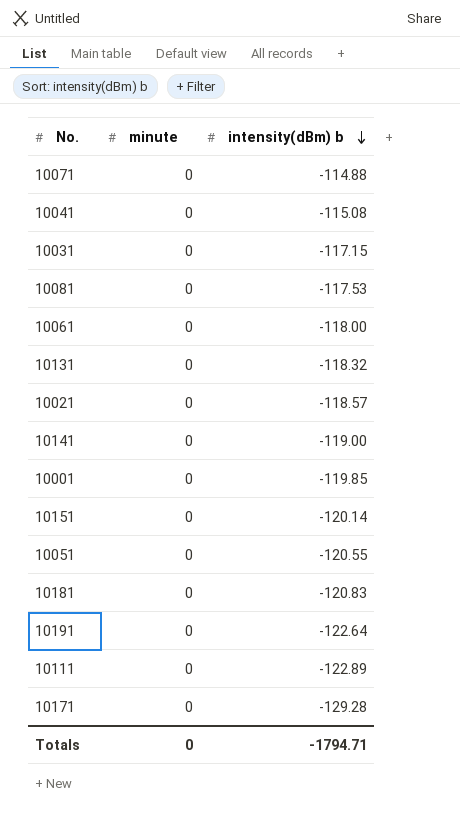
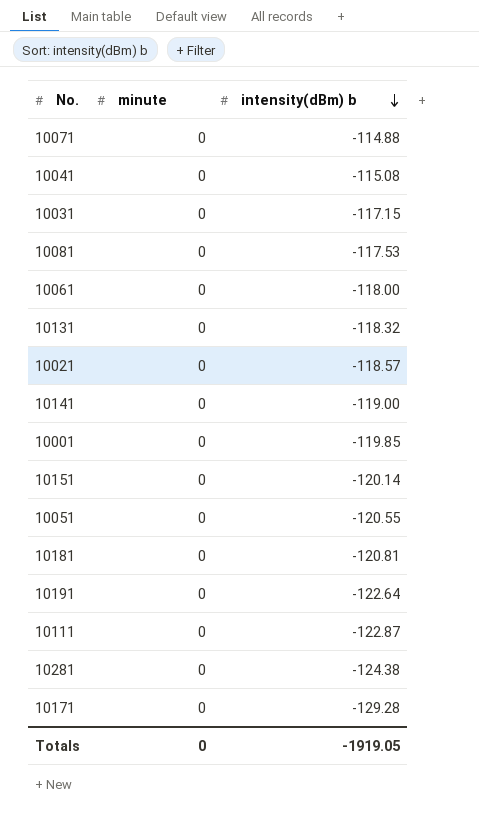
10181 | intensity(dBm) b: -120.83 -> -120.81
10111 | intensity(dBm) b: -122.89 -> -122.87
row 10281: none -> 0 | -124.38
Totals | intensity(dBm) b: -1794.71 -> -1919.05

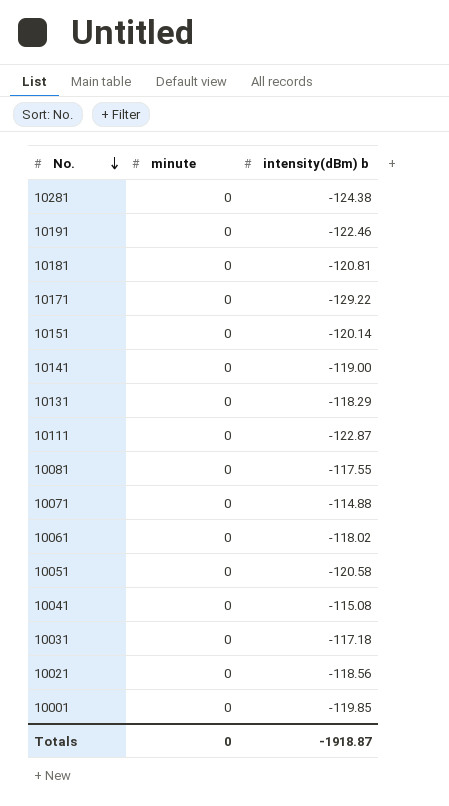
row order: intensity(dBm) b descending -> No. descending
10191 | intensity(dBm) b: -122.64 -> -122.46
10171 | intensity(dBm) b: -129.28 -> -129.22
10131 | intensity(dBm) b: -118.32 -> -118.29
10081 | intensity(dBm) b: -117.53 -> -117.55
10061 | intensity(dBm) b: -118.00 -> -118.02
10051 | intensity(dBm) b: -120.55 -> -120.58
10031 | intensity(dBm) b: -117.15 -> -117.18
10021 | intensity(dBm) b: -118.57 -> -118.56
Totals | intensity(dBm) b: -1919.05 -> -1918.87

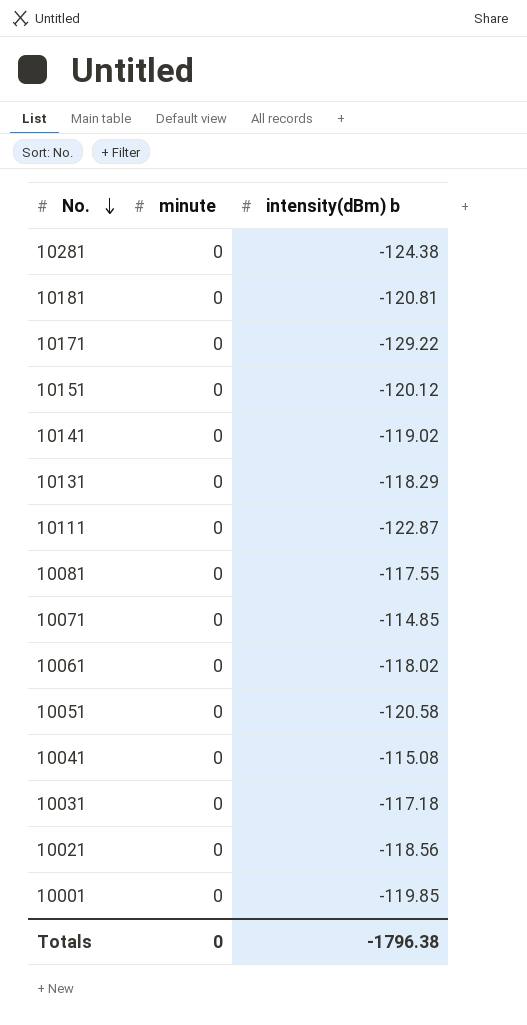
row 10191: 0 | -122.46 -> none
10151 | intensity(dBm) b: -120.14 -> -120.12
10141 | intensity(dBm) b: -119.00 -> -119.02
10071 | intensity(dBm) b: -114.88 -> -114.85
Totals | intensity(dBm) b: -1918.87 -> -1796.38

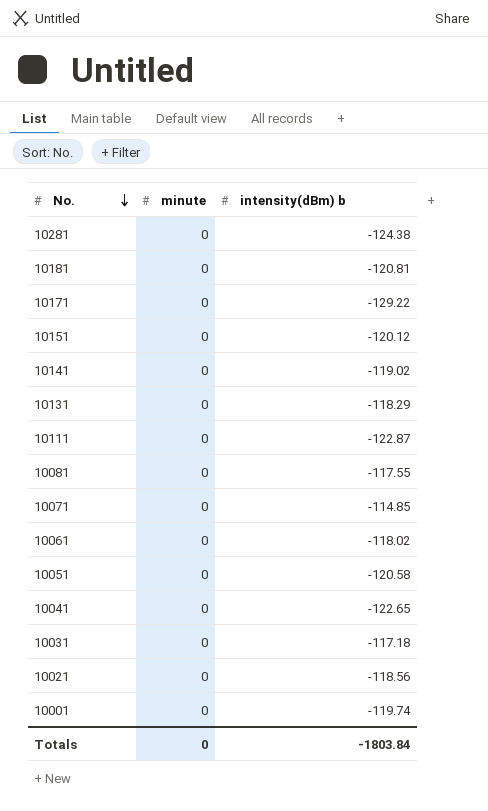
10041 | intensity(dBm) b: -115.08 -> -122.65
10001 | intensity(dBm) b: -119.85 -> -119.74
Totals | intensity(dBm) b: -1796.38 -> -1803.84

